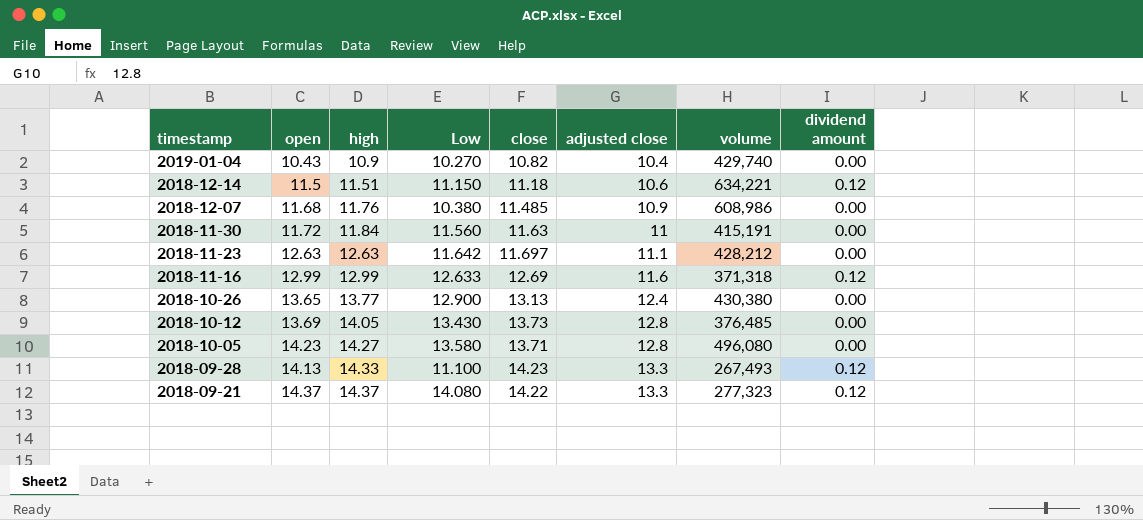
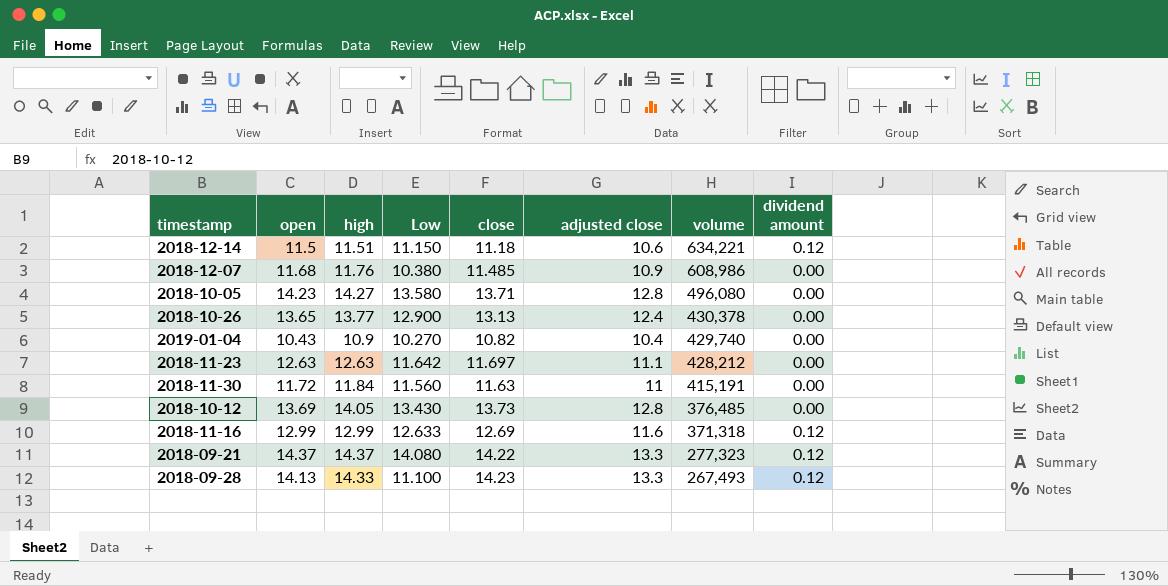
row order: timestamp descending -> volume descending
2018-10-26 | volume: 430,380 -> 430,378

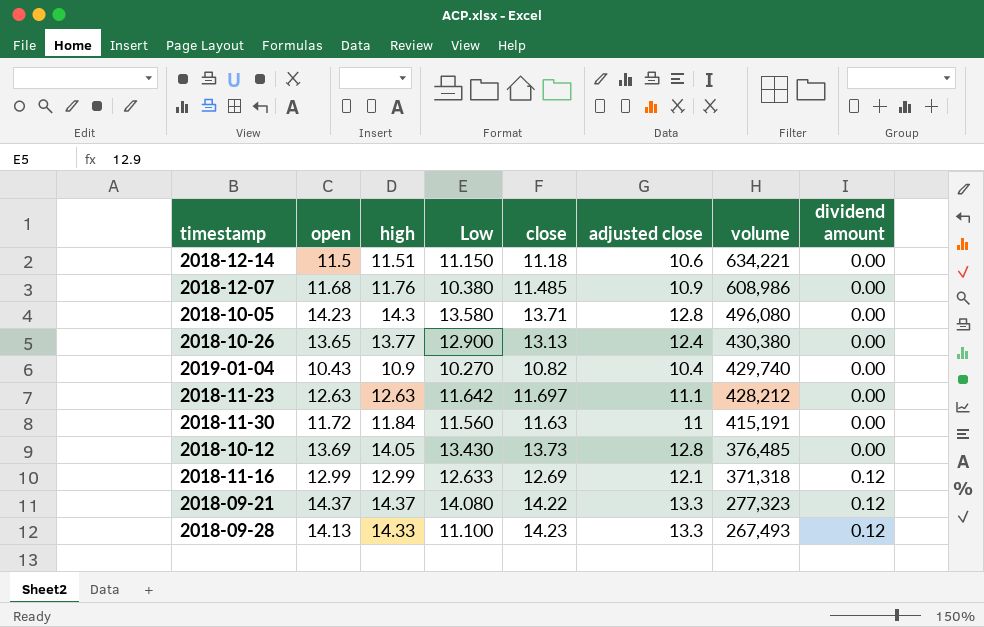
2018-12-14 | dividend amount: 0.12 -> 0.00
2018-10-05 | high: 14.27 -> 14.3
2018-10-26 | volume: 430,378 -> 430,380
2018-11-16 | adjusted close: 11.6 -> 12.1

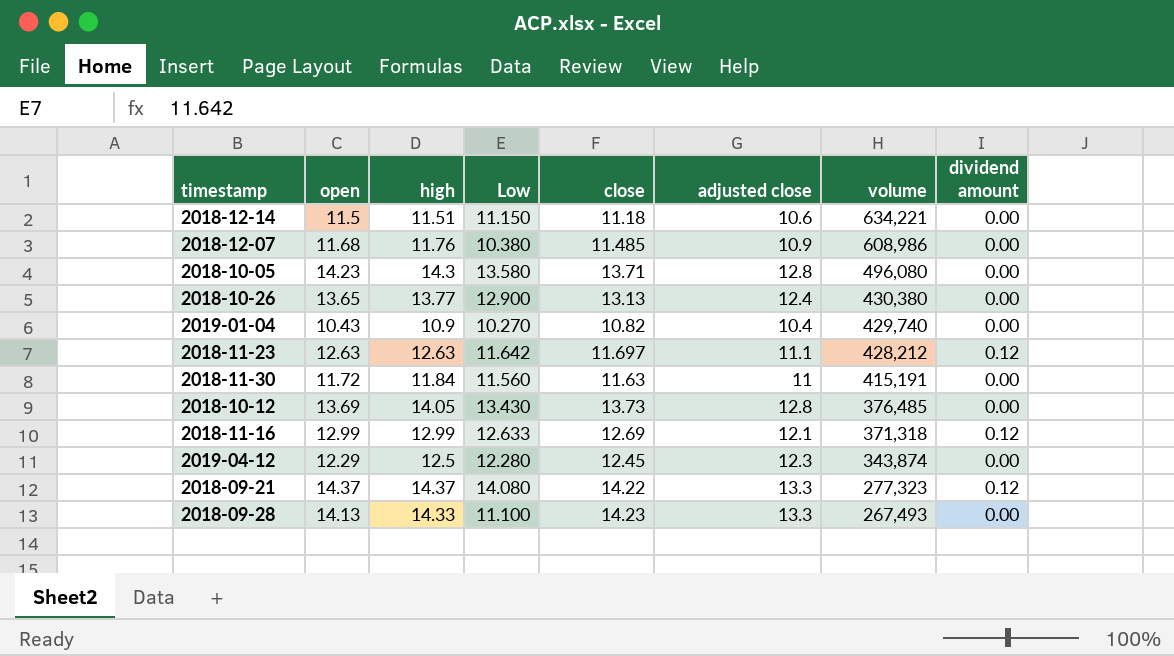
2018-11-23 | dividend amount: 0.00 -> 0.12
row 2019-04-12: none -> 12.29 | 12.5 | 12.280 | 12.45 | 12.3 | 343,874 | 0.00
2018-09-28 | dividend amount: 0.12 -> 0.00

